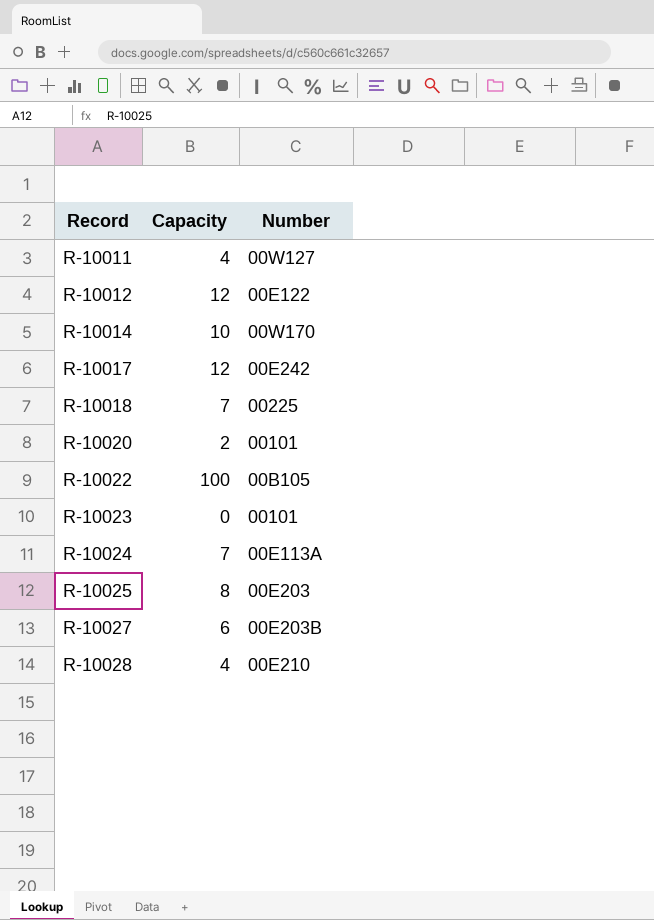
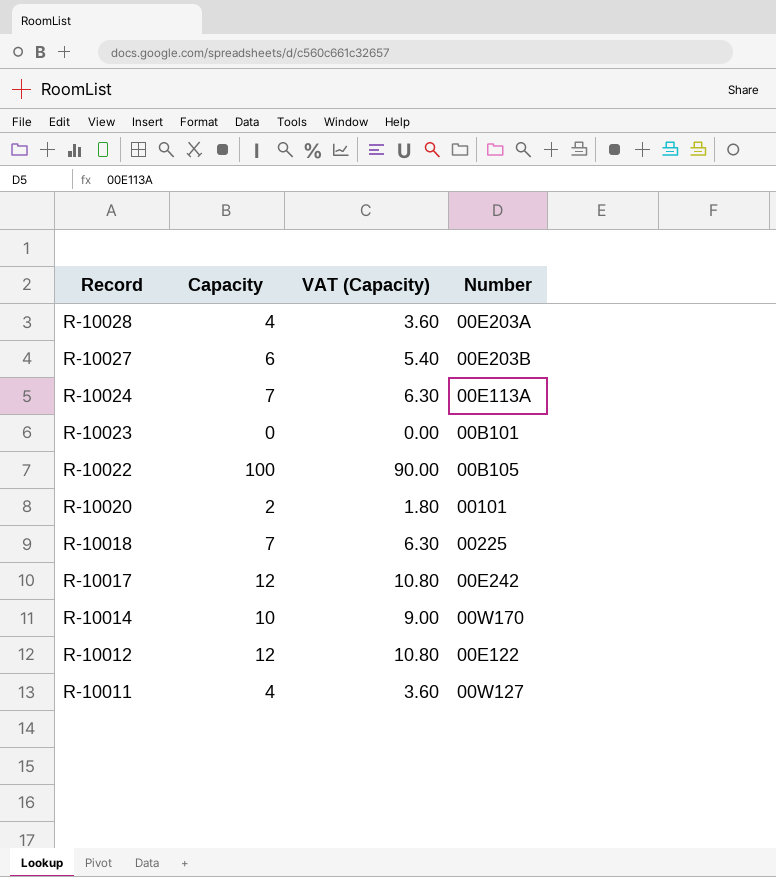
row order: Record ascending -> Record descending
column VAT (Capacity) | formula: none -> [Capacity] * 0.9
row R-10025: 8 | 00E203 -> none
R-10028 | Number: 00E210 -> 00E203A
R-10023 | Number: 00101 -> 00B101

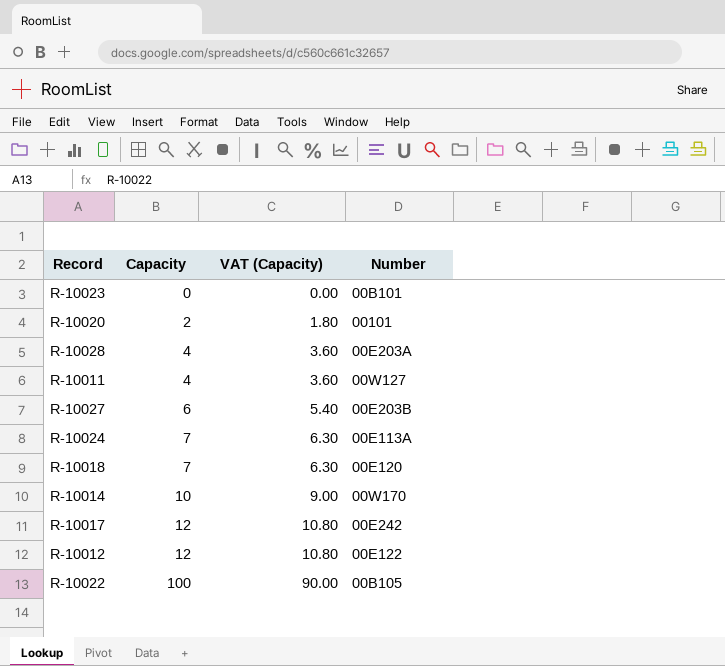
row order: Record descending -> Capacity ascending
R-10018 | Number: 00225 -> 00E120

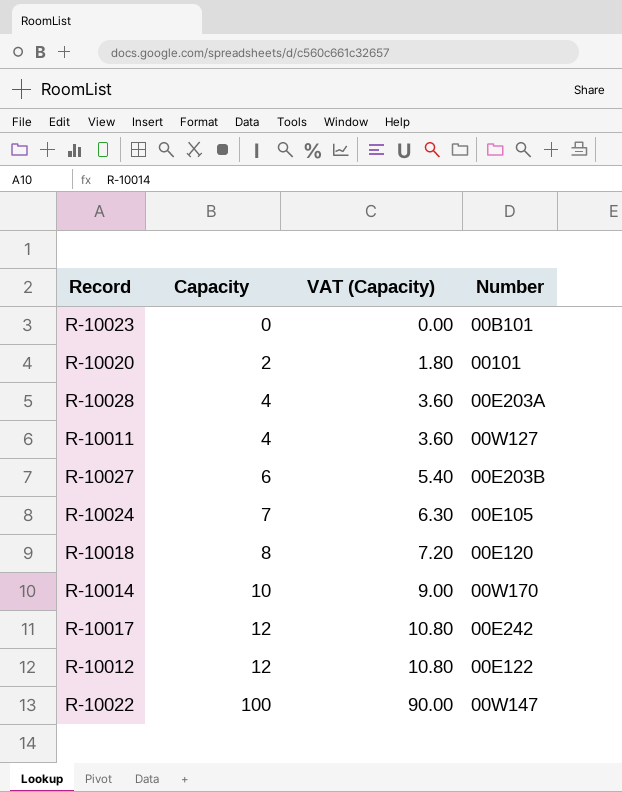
R-10024 | Number: 00E113A -> 00E105
R-10018 | Capacity: 7 -> 8
R-10018 | VAT (Capacity): 6.30 -> 7.20
R-10022 | Number: 00B105 -> 00W147

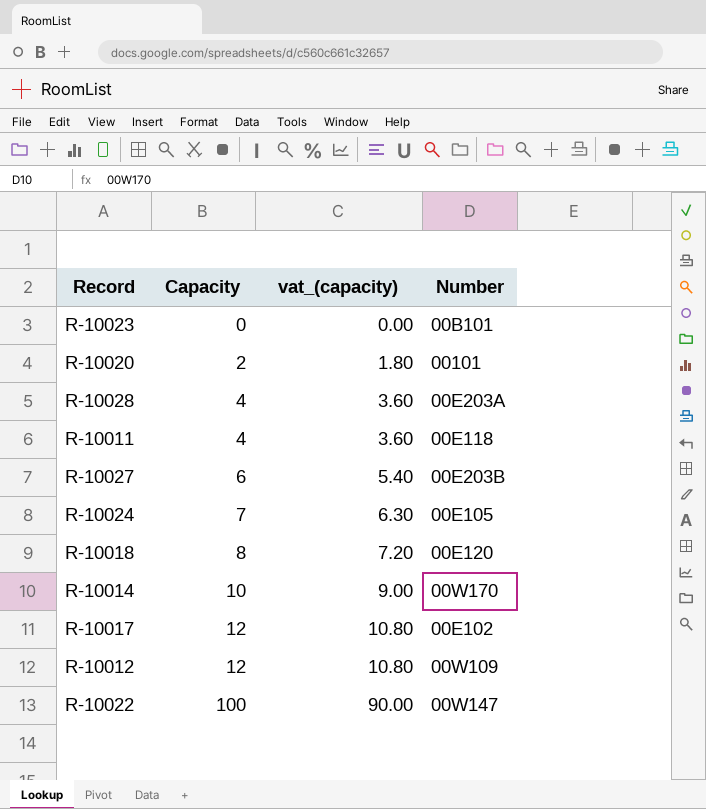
column name: VAT (Capacity) -> vat_(capacity)
R-10011 | Number: 00W127 -> 00E118
R-10017 | Number: 00E242 -> 00E102
R-10012 | Number: 00E122 -> 00W109

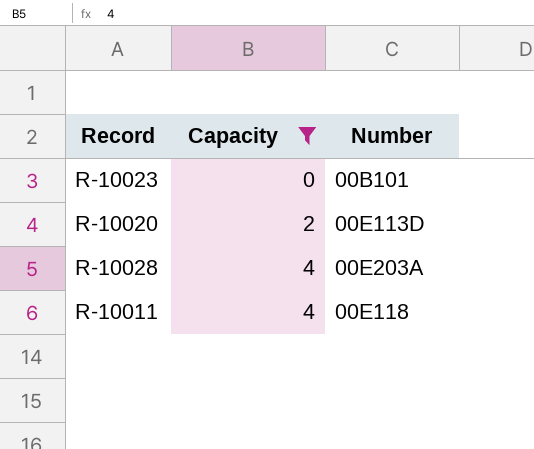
filter: none -> Capacity <= 4
column vat_(capacity) | formula: [Capacity] * 0.9 -> none
R-10020 | Number: 00101 -> 00E113D

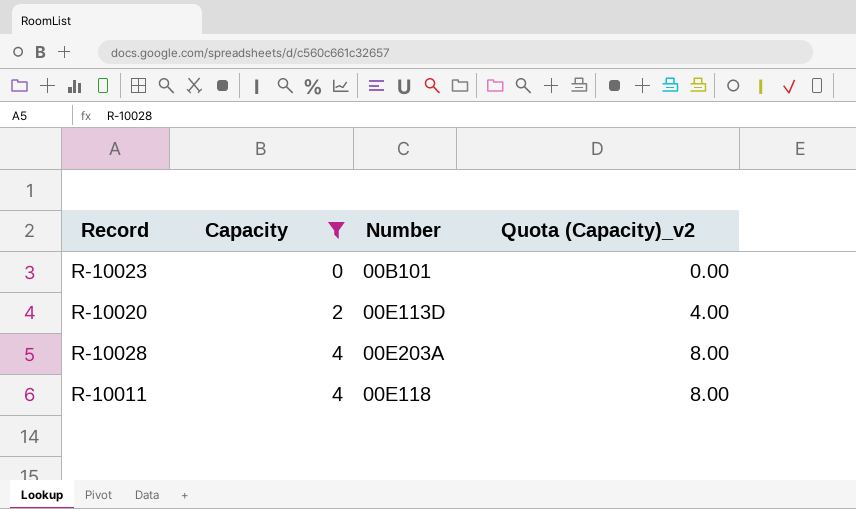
column Quota (Capacity)_v2 | formula: none -> [Capacity] * 2

